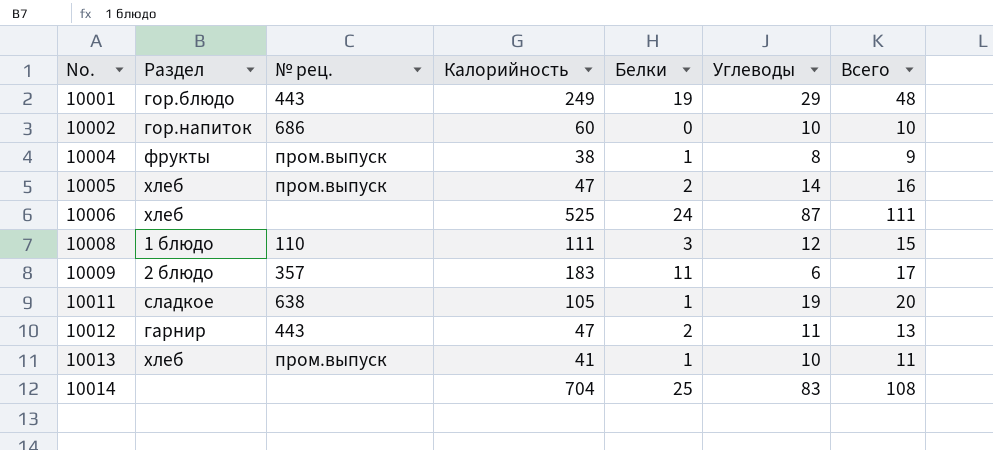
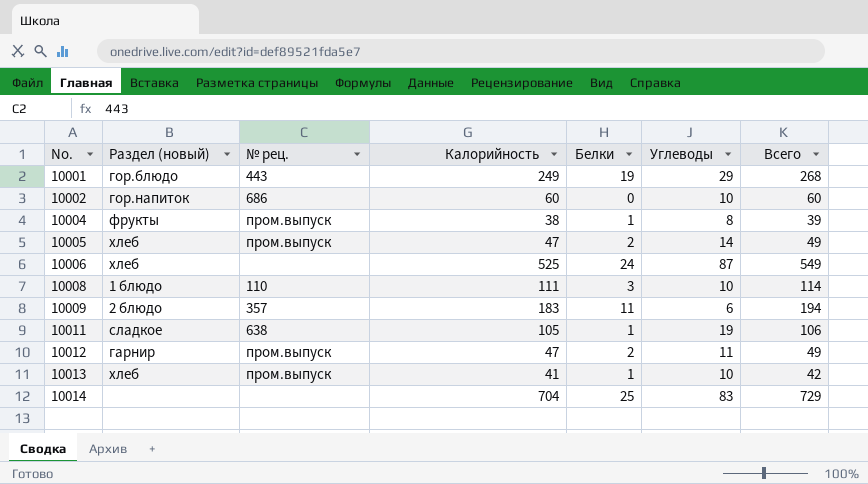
column name: Раздел -> Раздел (новый)
column Всего | formula: [Белки] + [Углеводы] -> [Калорийность] + [Белки]
10008 | Углеводы: 12 -> 10
10012 | № рец.: 443 -> пром.выпуск

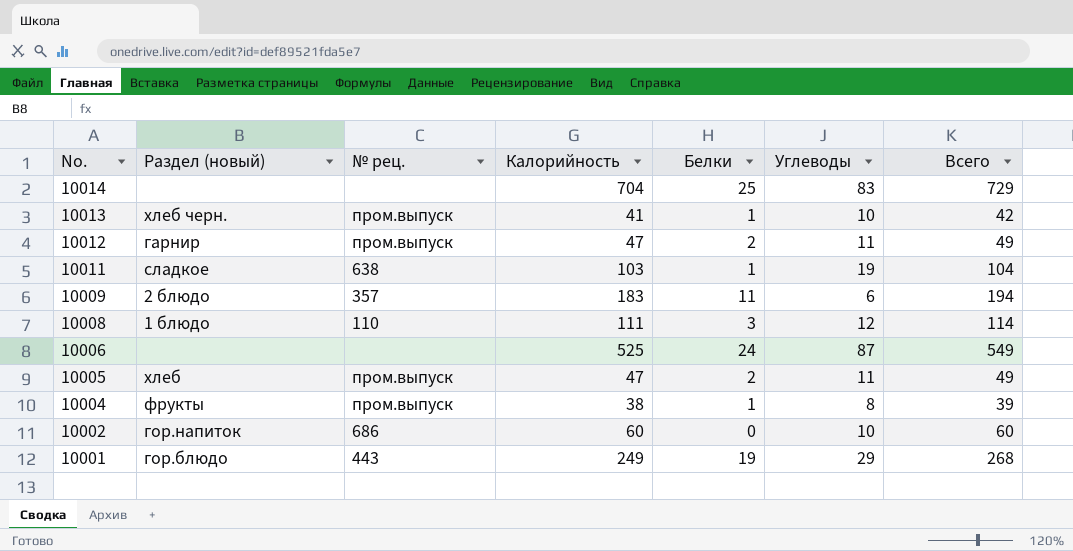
row order: No. ascending -> No. descending
10013 | Раздел (новый): хлеб -> хлеб черн.
10011 | Калорийность: 105 -> 103
10011 | Всего: 106 -> 104
10008 | Углеводы: 10 -> 12
10006 | Раздел (новый): хлеб -> none
10005 | Углеводы: 14 -> 11

